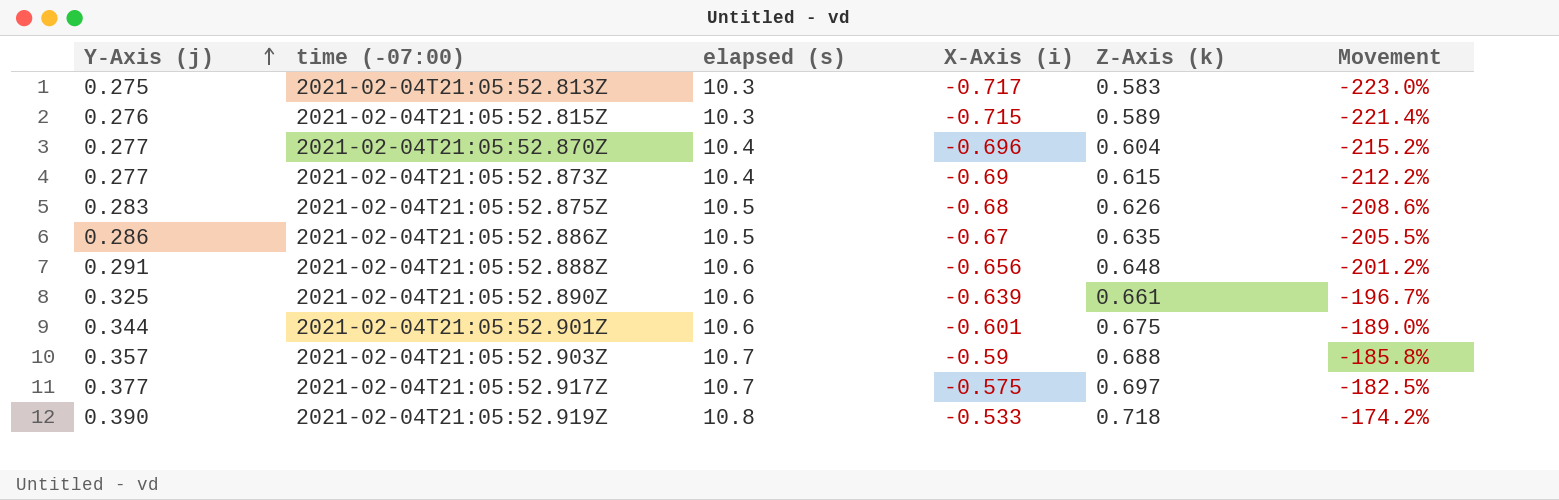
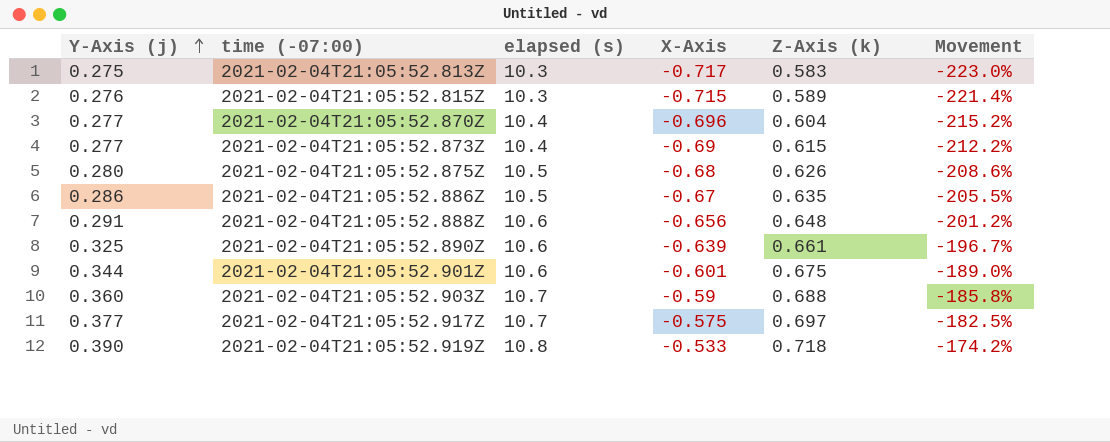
column name: X-Axis (i) -> X-Axis
2021-02-04T21:05:52.875Z | Y-Axis (j): 0.283 -> 0.280
2021-02-04T21:05:52.903Z | Y-Axis (j): 0.357 -> 0.360

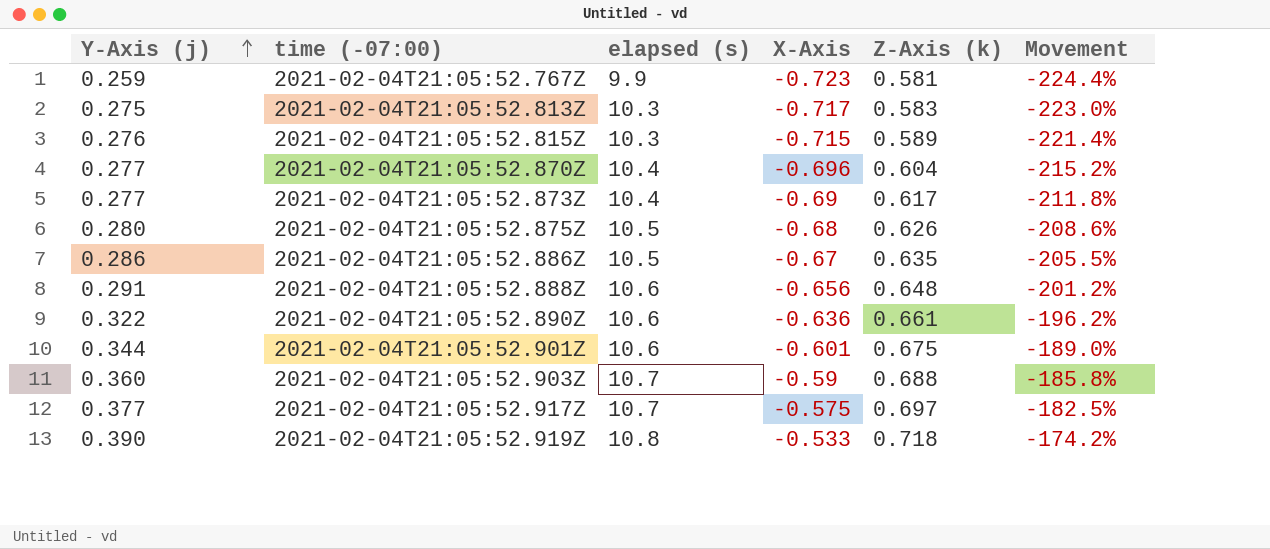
row 2021-02-04T21:05:52.767Z: none -> 0.259 | 9.9 | -0.723 | 0.581 | -224.4%
2021-02-04T21:05:52.873Z | Z-Axis (k): 0.615 -> 0.617
2021-02-04T21:05:52.873Z | Movement: -212.2% -> -211.8%
2021-02-04T21:05:52.890Z | Y-Axis (j): 0.325 -> 0.322
2021-02-04T21:05:52.890Z | X-Axis: -0.639 -> -0.636
2021-02-04T21:05:52.890Z | Movement: -196.7% -> -196.2%

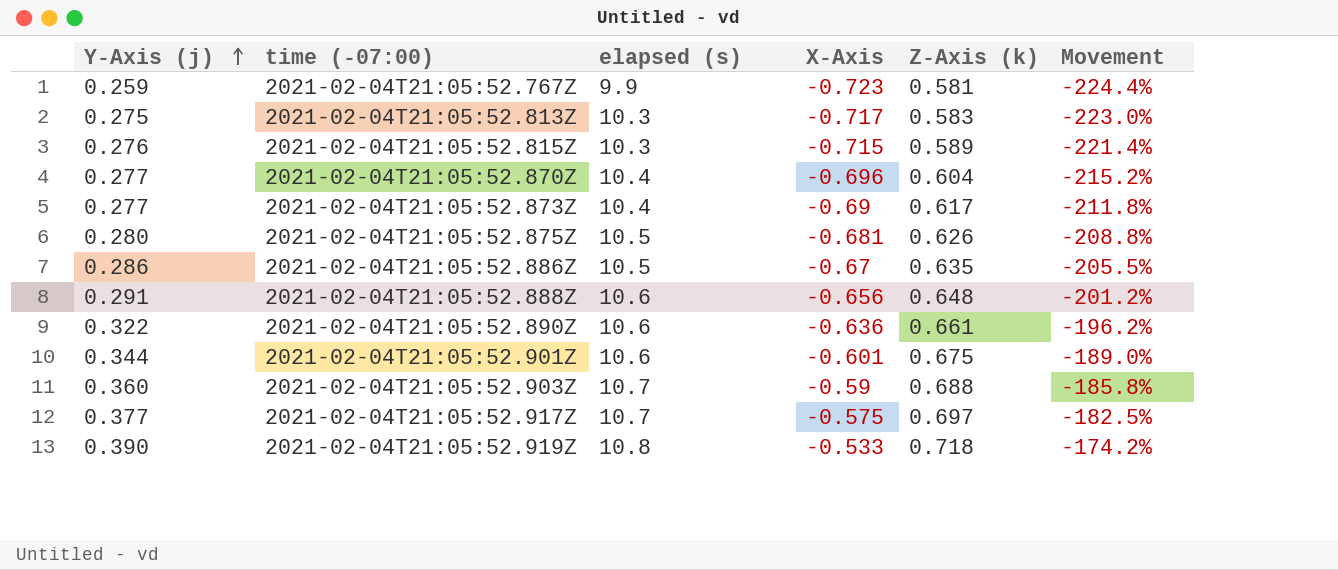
2021-02-04T21:05:52.875Z | X-Axis: -0.68 -> -0.681
2021-02-04T21:05:52.875Z | Movement: -208.6% -> -208.8%

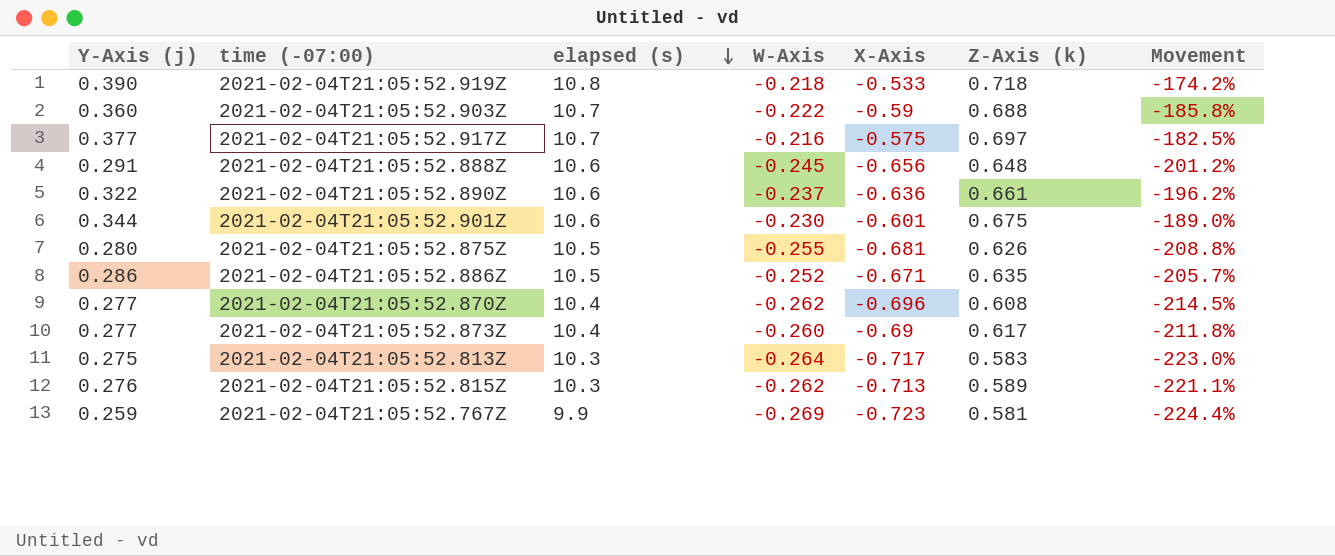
row order: Y-Axis (j) ascending -> elapsed (s) descending
column W-Axis | position: none -> 4
2021-02-04T21:05:52.886Z | X-Axis: -0.67 -> -0.671
2021-02-04T21:05:52.886Z | Movement: -205.5% -> -205.7%
2021-02-04T21:05:52.870Z | Z-Axis (k): 0.604 -> 0.608
2021-02-04T21:05:52.870Z | Movement: -215.2% -> -214.5%
2021-02-04T21:05:52.815Z | X-Axis: -0.715 -> -0.713
2021-02-04T21:05:52.815Z | Movement: -221.4% -> -221.1%

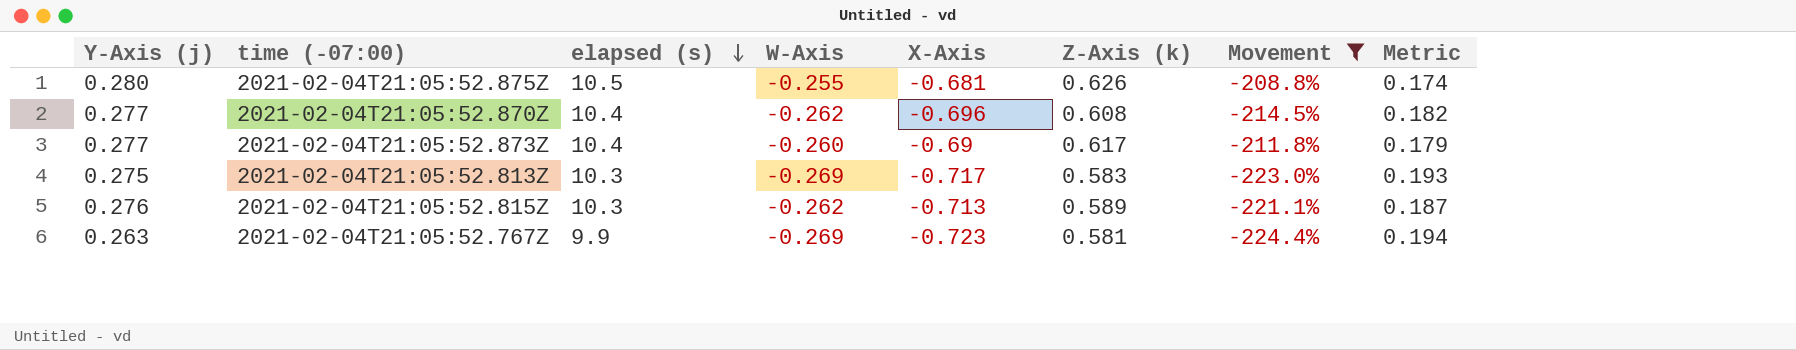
filter: none -> Movement <= -208.8%
column Metric | formula: none -> [W-Axis] * [X-Axis]
2021-02-04T21:05:52.813Z | W-Axis: -0.264 -> -0.269
2021-02-04T21:05:52.767Z | Y-Axis (j): 0.259 -> 0.263

